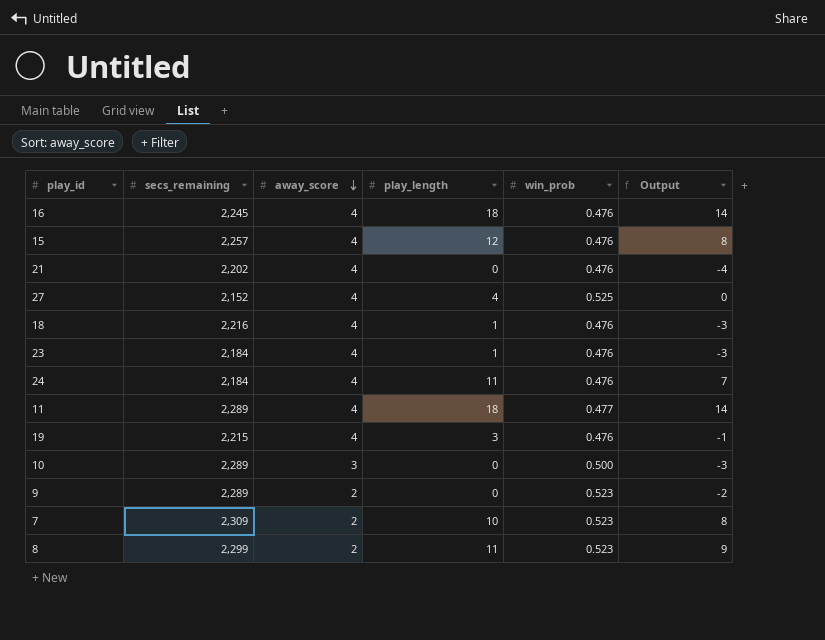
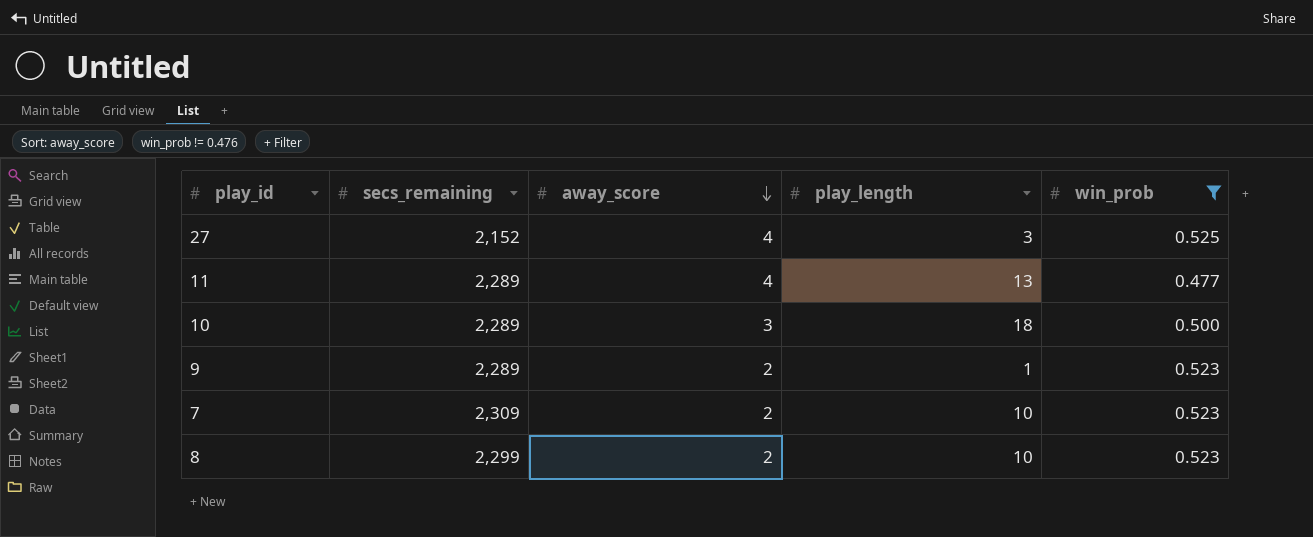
filter: none -> win_prob != 0.476
column Output | formula: [play_length] - [away_score] -> none
27 | play_length: 4 -> 3
11 | play_length: 18 -> 13
10 | play_length: 0 -> 18
9 | play_length: 0 -> 1
8 | play_length: 11 -> 10

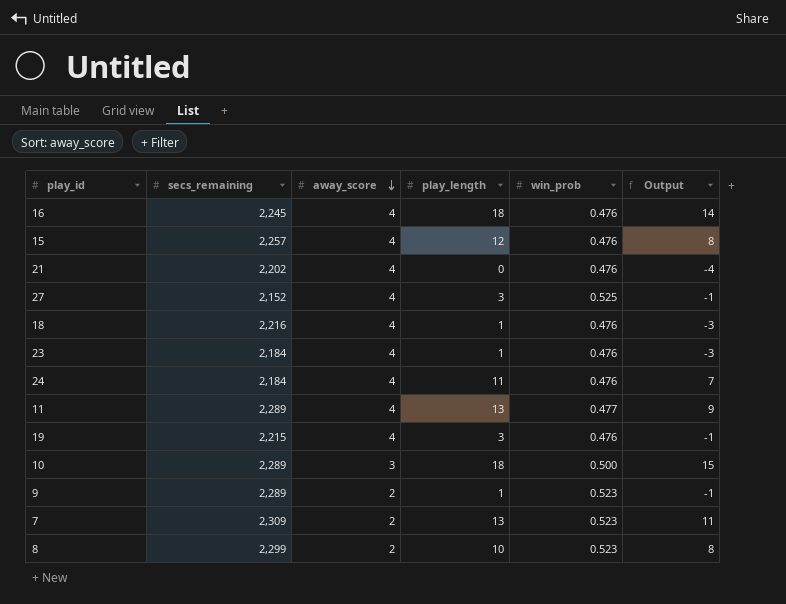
filter: win_prob != 0.476 -> none
column Output | formula: none -> [play_length] - [away_score]
7 | play_length: 10 -> 13

